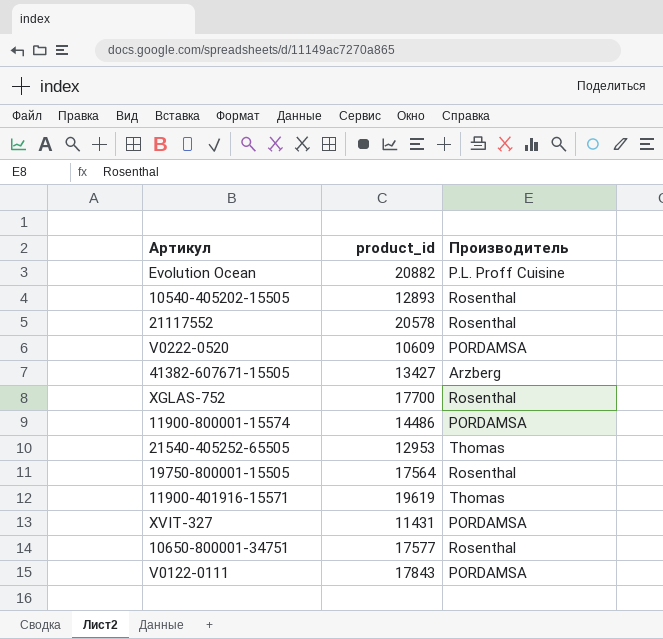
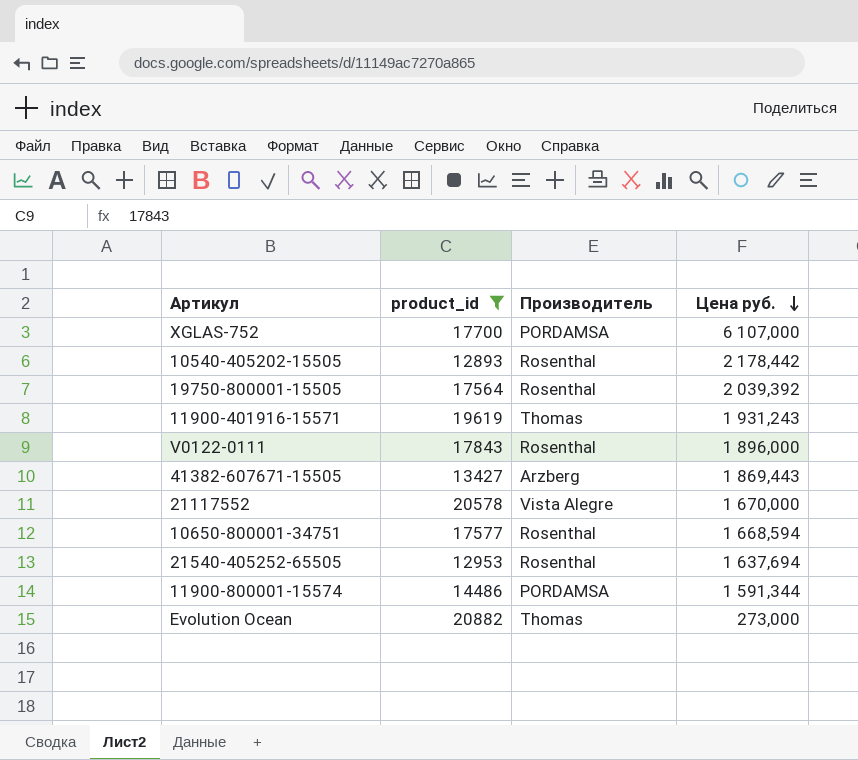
filter: none -> product_id >= 12893
row order: none -> Цена руб. descending
column Цена руб. | position: none -> 4
XGLAS-752 | Производитель: Rosenthal -> PORDAMSA
V0122-0111 | Производитель: PORDAMSA -> Rosenthal
21117552 | Производитель: Rosenthal -> Vista Alegre
21540-405252-65505 | Производитель: Thomas -> Rosenthal
Evolution Ocean | Производитель: P.L. Proff Cuisine -> Thomas

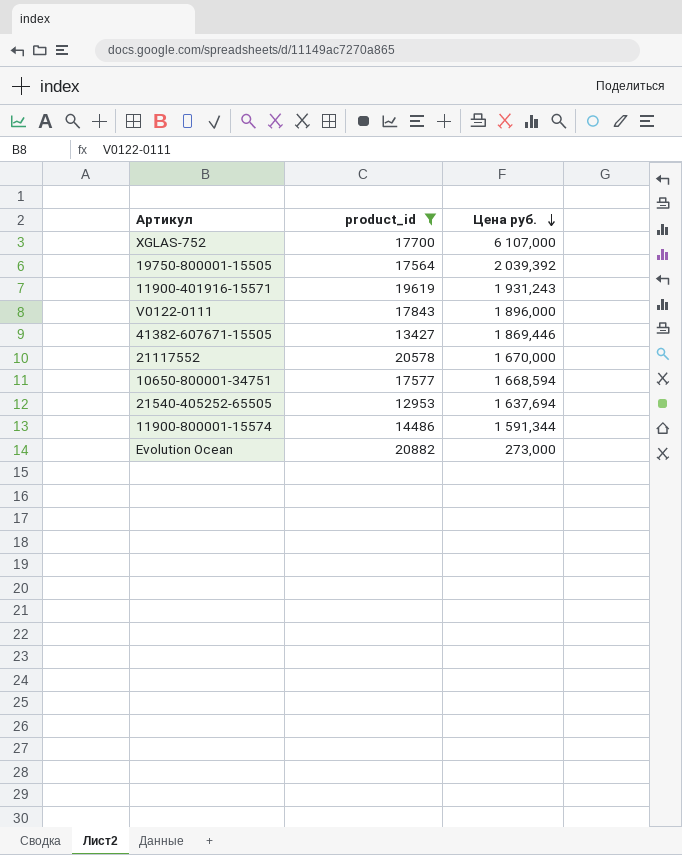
column Производитель | position: 3 -> none
row 10540-405202-15505: 12893 | Rosenthal | 2 178,442 -> none
41382-607671-15505 | Цена руб.: 1 869,443 -> 1 869,446

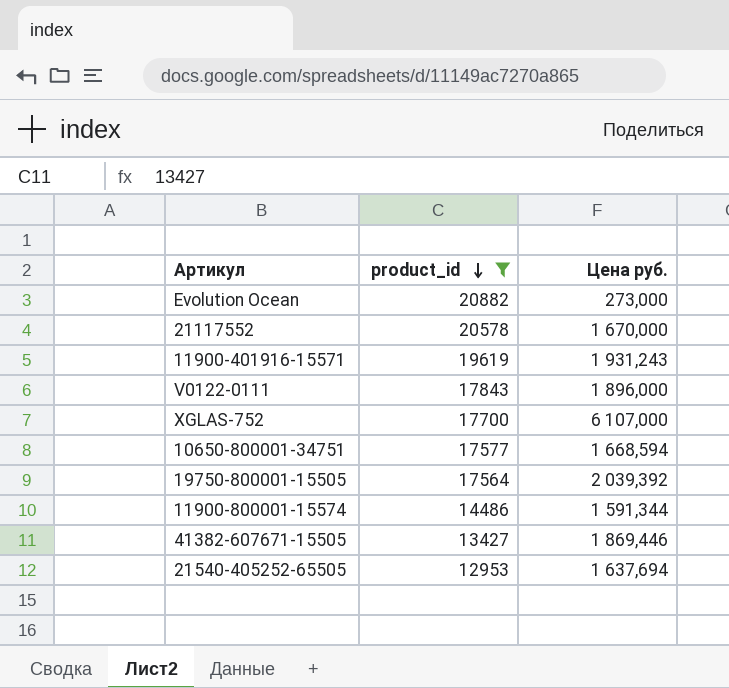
row order: Цена руб. descending -> product_id descending

